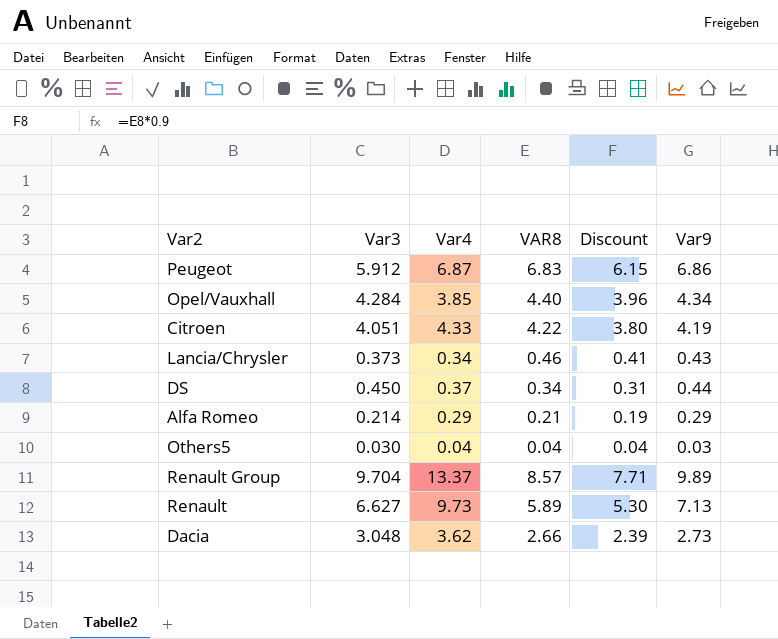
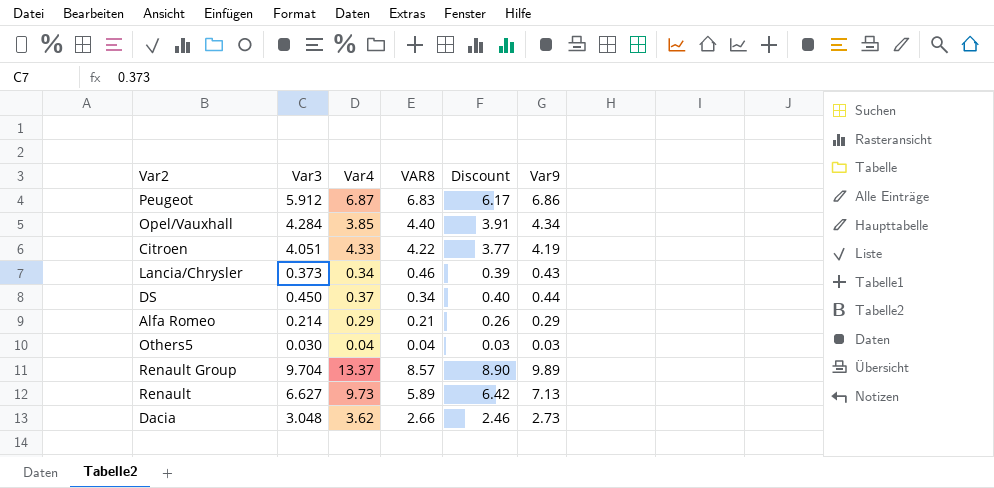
column Discount | formula: [VAR8] * 0.9 -> [Var9] * 0.9

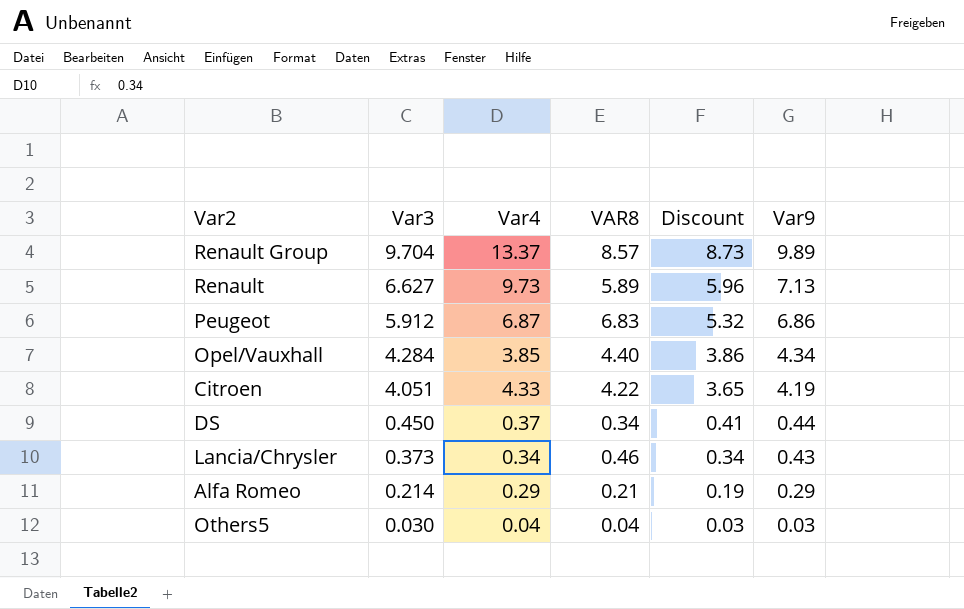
row order: none -> Var3 descending
column Discount | formula: [Var9] * 0.9 -> [Var3] * 0.9
row Dacia: 3.048 | 3.62 | 2.66 | 2.46 | 2.73 -> none

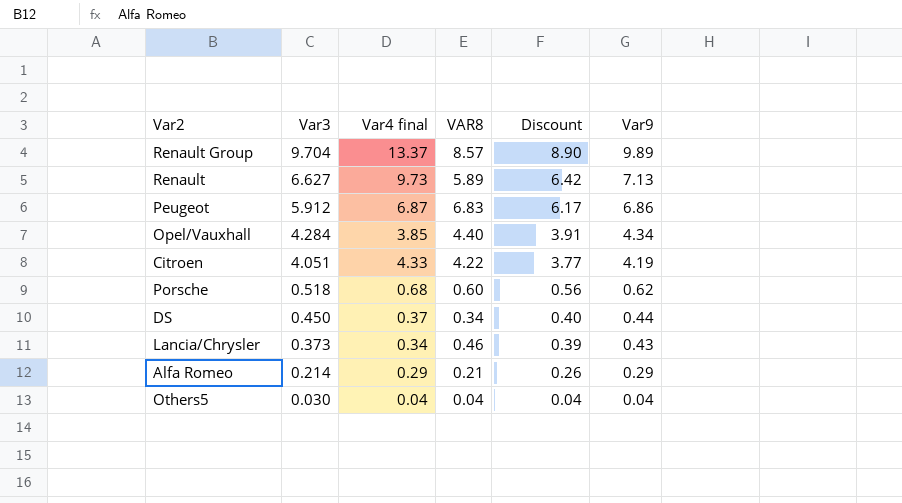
column name: Var4 -> Var4 final
column Discount | formula: [Var3] * 0.9 -> [Var9] * 0.9
row Porsche: none -> 0.518 | 0.68 | 0.60 | 0.56 | 0.62
Others5 | Var9: 0.03 -> 0.04

